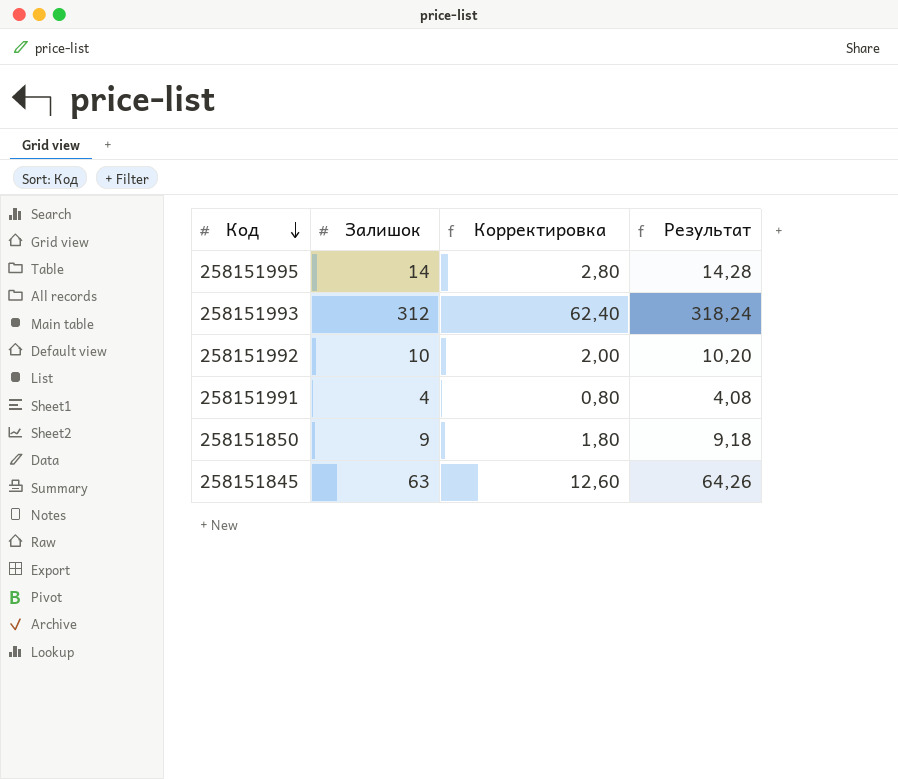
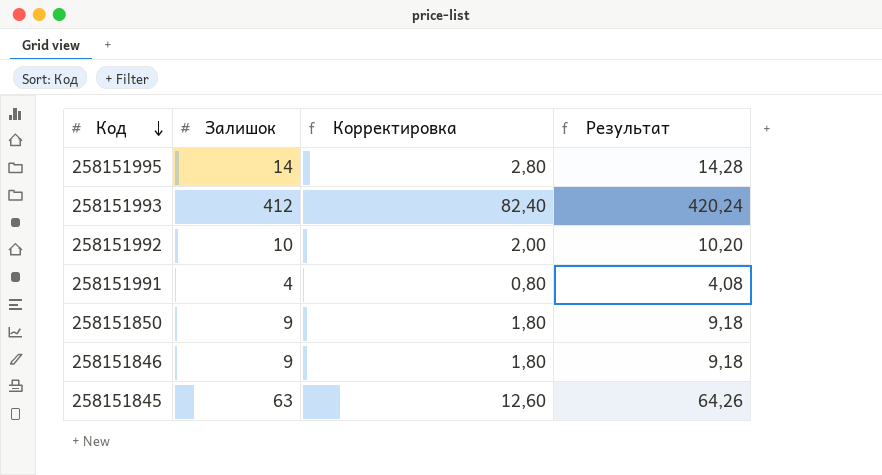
258151993 | Залишок: 312 -> 412
258151993 | Корректировка: 62,40 -> 82,40
258151993 | Результат: 318,24 -> 420,24
row 258151846: none -> 9 | 1,80 | 9,18

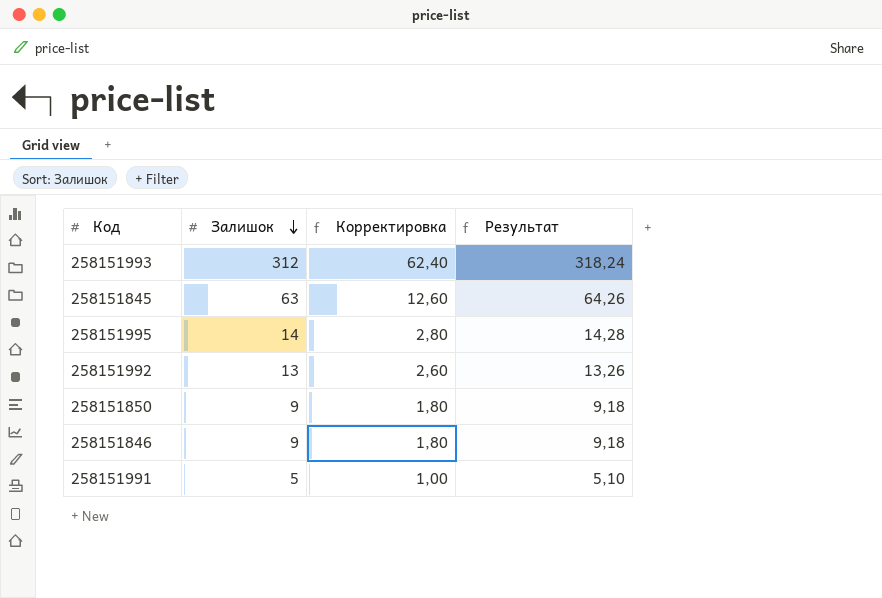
row order: Код descending -> Залишок descending
258151993 | Залишок: 412 -> 312
258151993 | Корректировка: 82,40 -> 62,40
258151993 | Результат: 420,24 -> 318,24
258151992 | Залишок: 10 -> 13
258151992 | Корректировка: 2,00 -> 2,60
258151992 | Результат: 10,20 -> 13,26
258151991 | Залишок: 4 -> 5
258151991 | Корректировка: 0,80 -> 1,00
258151991 | Результат: 4,08 -> 5,10

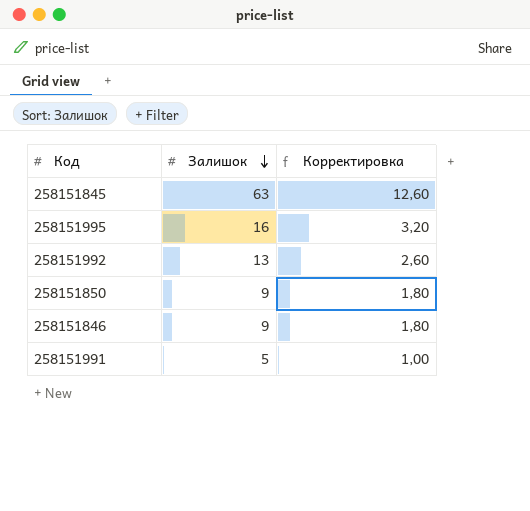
column Результат | formula: [Залишок] * 1,02 -> none
row 258151993: 312 | 62,40 | 318,24 -> none
258151995 | Залишок: 14 -> 16
258151995 | Корректировка: 2,80 -> 3,20

